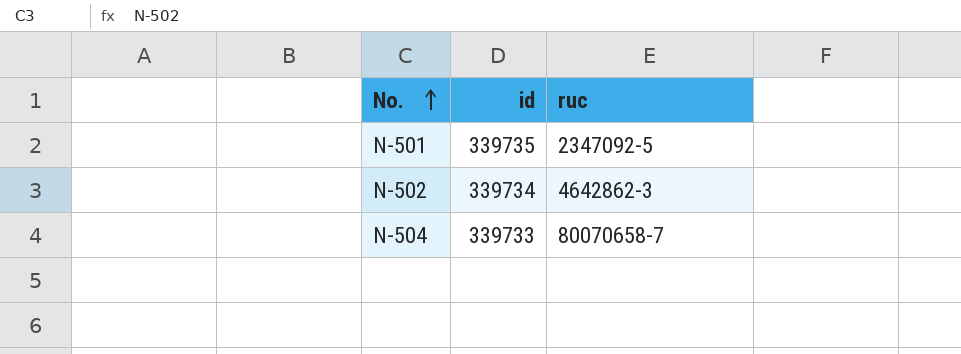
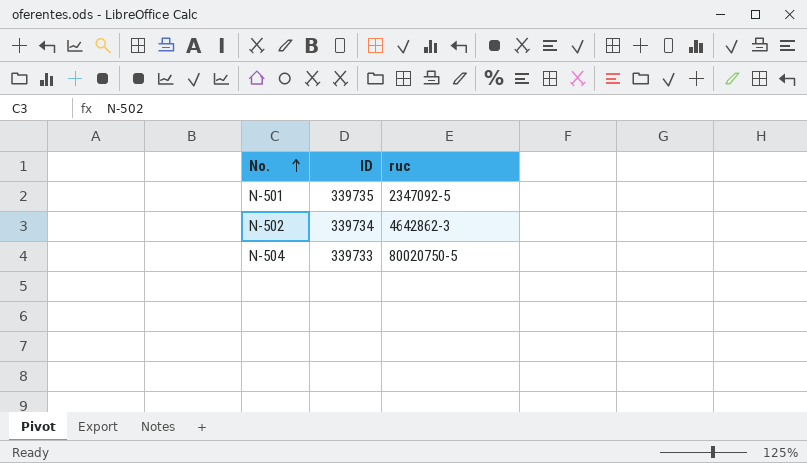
column name: id -> ID
N-504 | ruc: 80070658-7 -> 80020750-5

